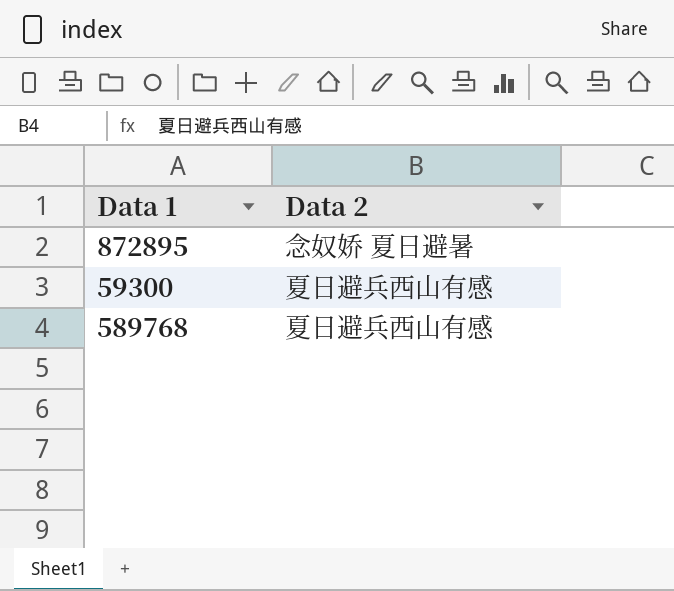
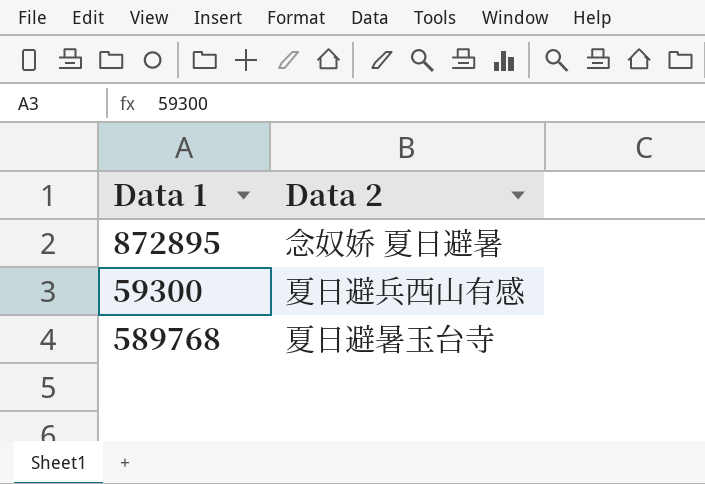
589768 | Data 2: 夏日避兵西山有感 -> 夏日避暑玉台寺

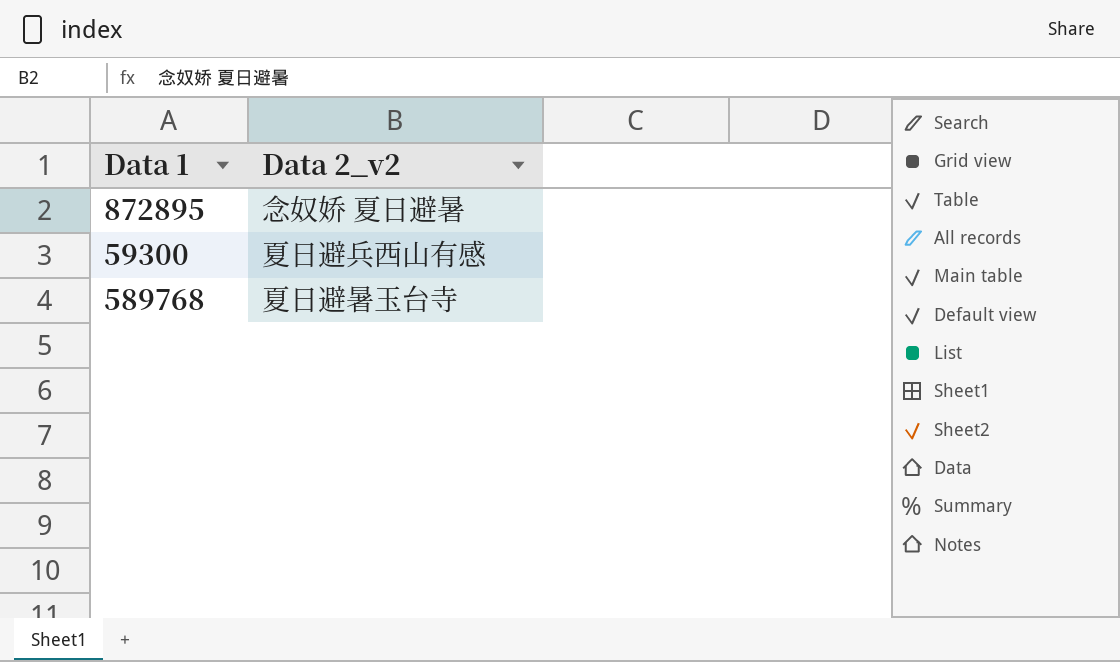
column name: Data 2 -> Data 2_v2

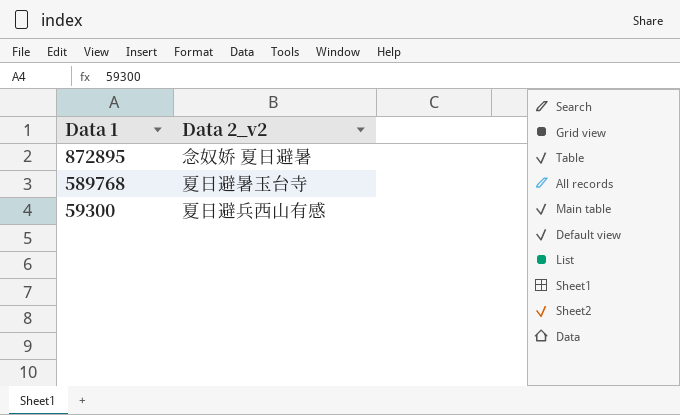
row order: none -> Data 1 descending

